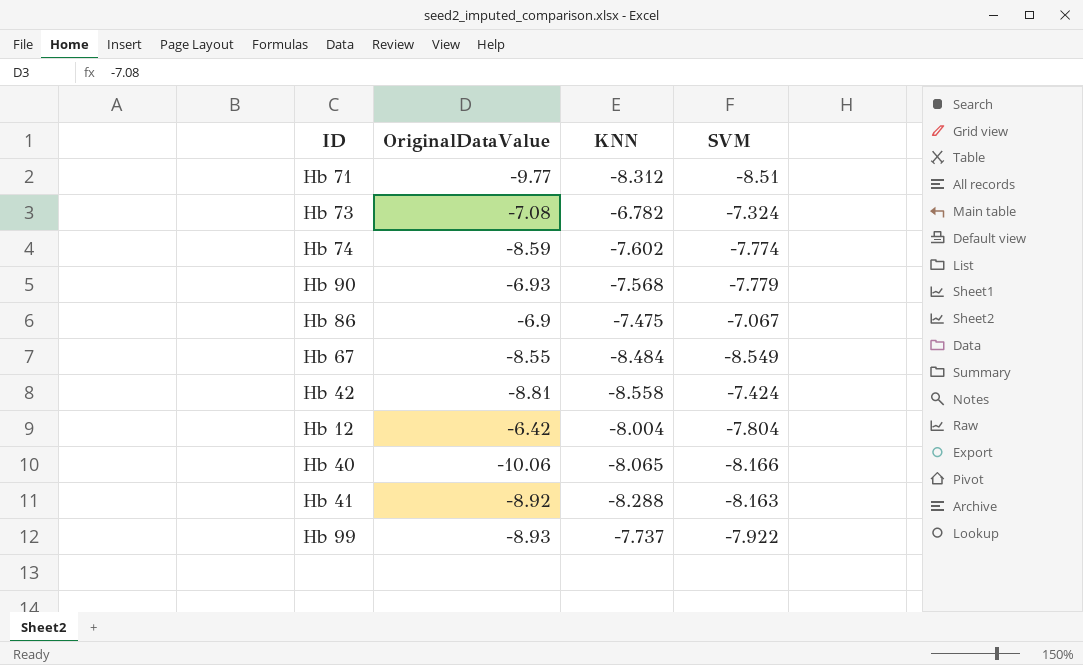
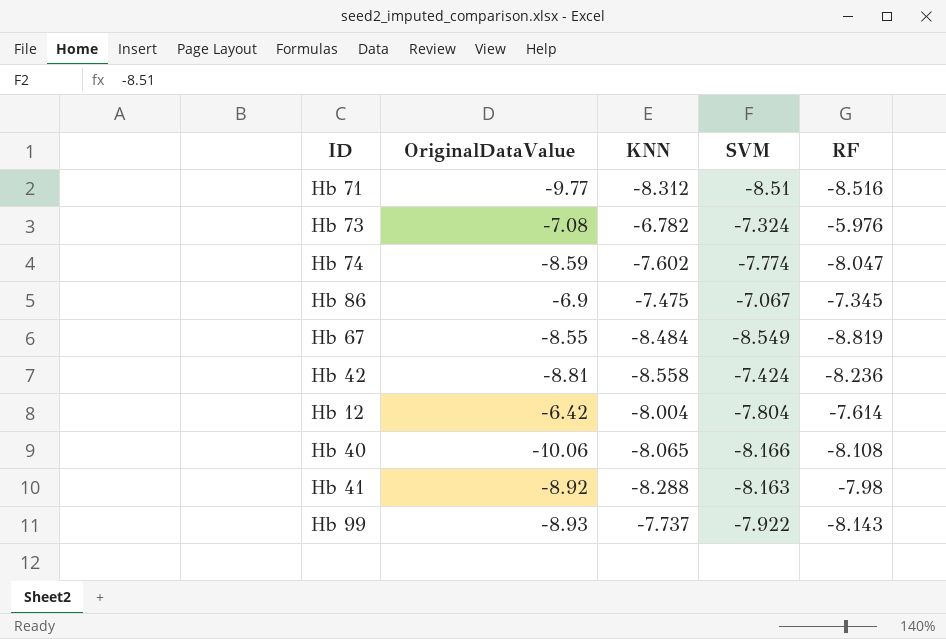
column RF | position: none -> 5
row Hb 90: -6.93 | -7.568 | -7.779 -> none

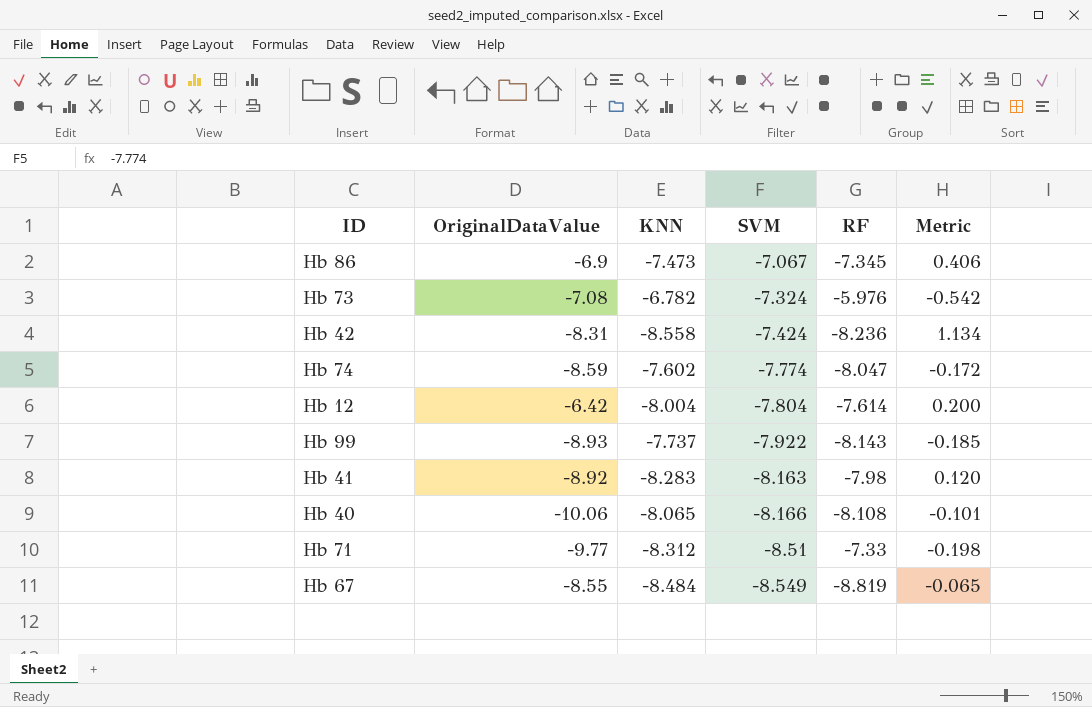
row order: none -> SVM descending
column Metric | formula: none -> [SVM] - [KNN]
Hb 86 | KNN: -7.475 -> -7.473
Hb 42 | OriginalDataValue: -8.81 -> -8.31
Hb 41 | KNN: -8.288 -> -8.283
Hb 71 | RF: -8.516 -> -7.33

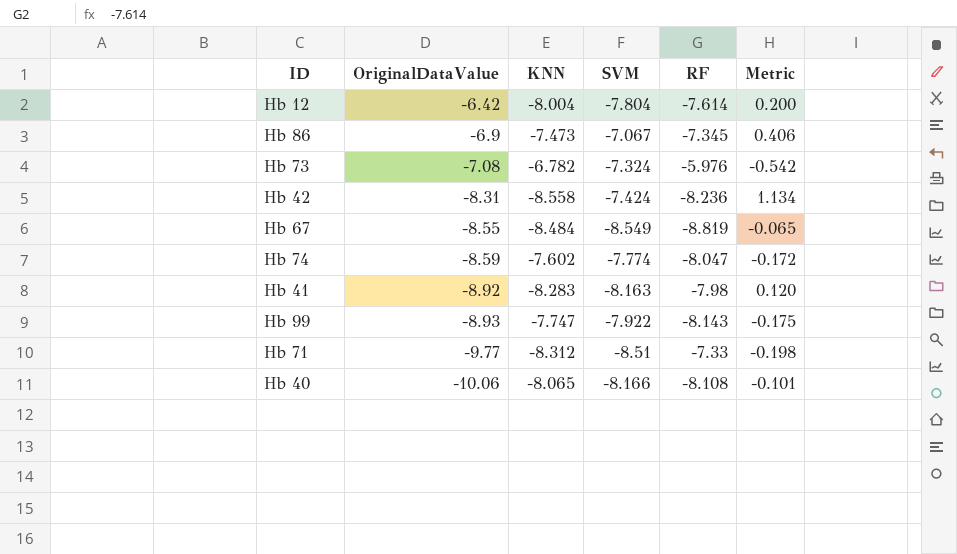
row order: SVM descending -> OriginalDataValue descending
Hb 99 | KNN: -7.737 -> -7.747
Hb 99 | Metric: -0.185 -> -0.175

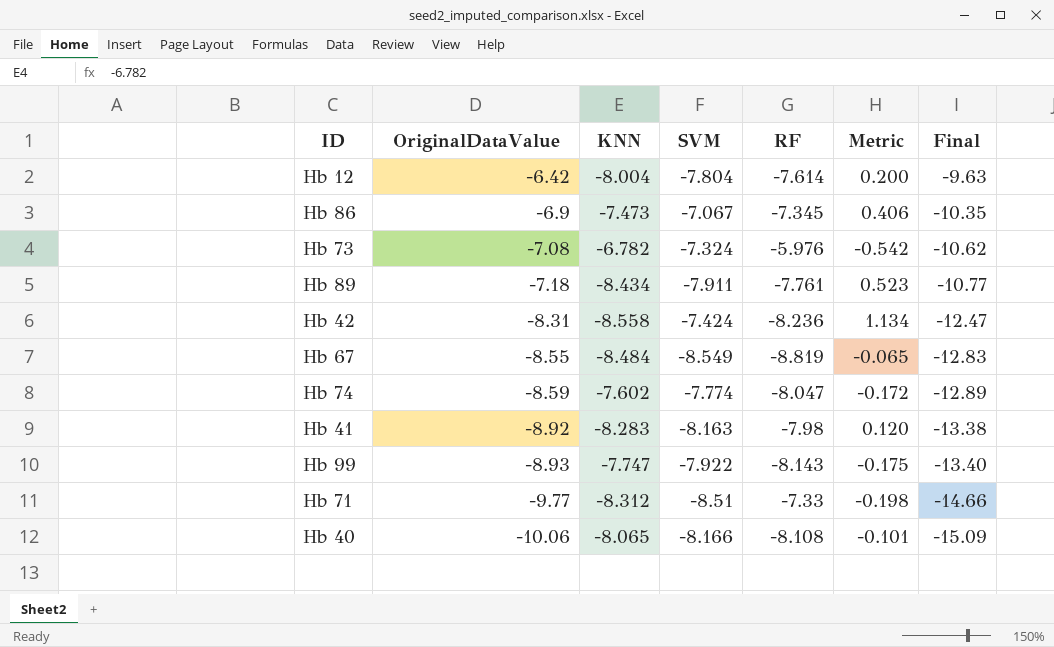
column Final | formula: none -> [OriginalDataValue] * 1.5
row Hb 89: none -> -7.18 | -8.434 | -7.911 | -7.761 | 0.523 | -10.77

